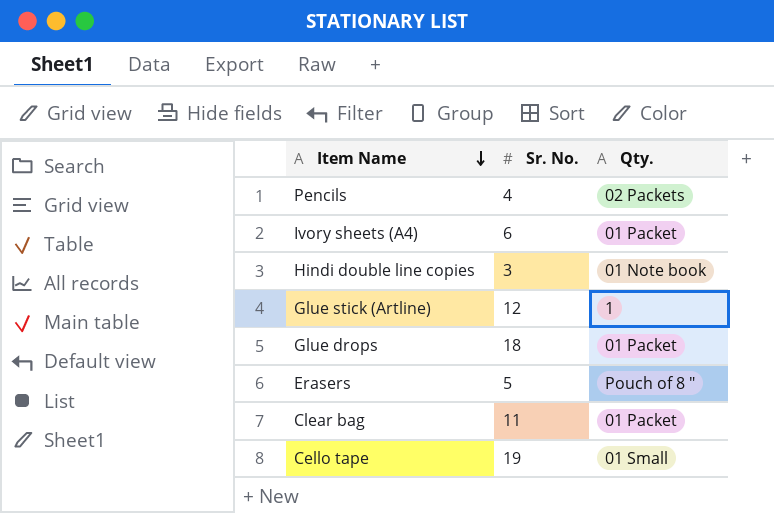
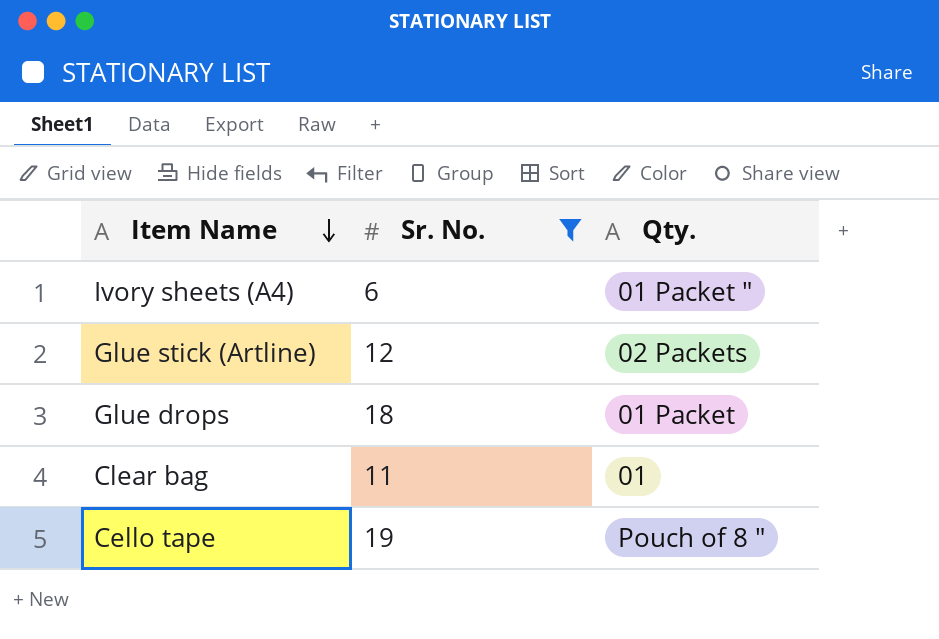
filter: none -> Sr. No. >= 6
Ivory sheets (A4) | Qty.: 01 Packet -> 01 Packet "
Glue stick (Artline) | Qty.: 1 -> 02 Packets
Clear bag | Qty.: 01 Packet -> 01
Cello tape | Qty.: 01 Small -> Pouch of 8 "

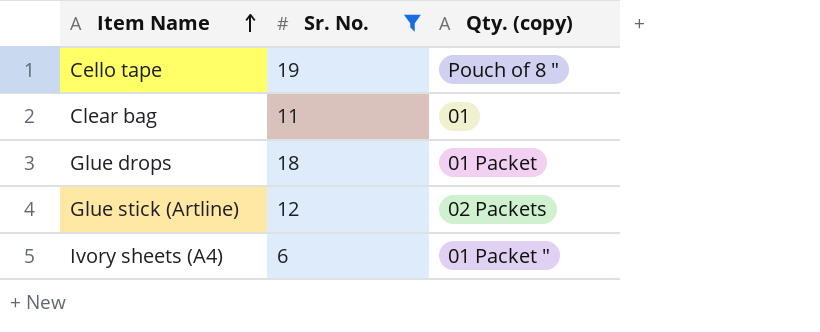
row order: Item Name descending -> Item Name ascending
column name: Qty. -> Qty. (copy)

